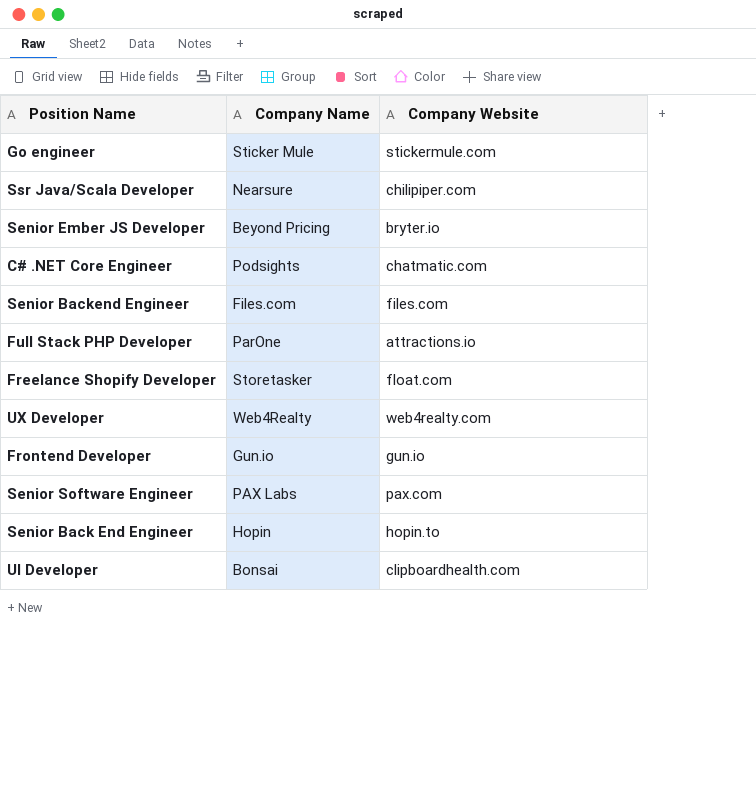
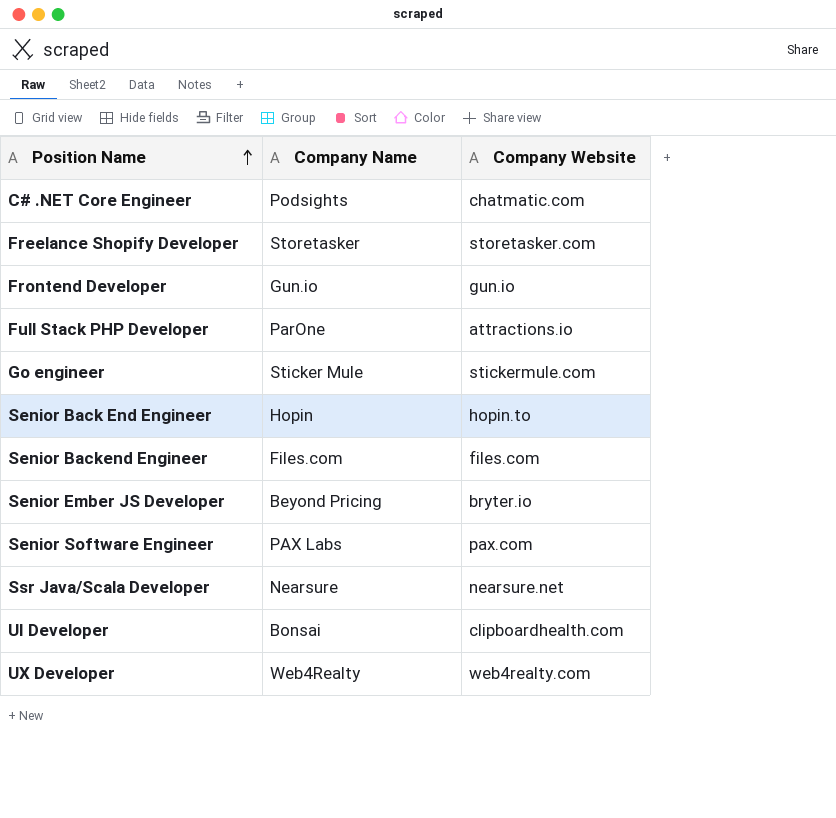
row order: none -> Position Name ascending
Freelance Shopify Developer | Company Website: float.com -> storetasker.com
Ssr Java/Scala Developer | Company Website: chilipiper.com -> nearsure.net

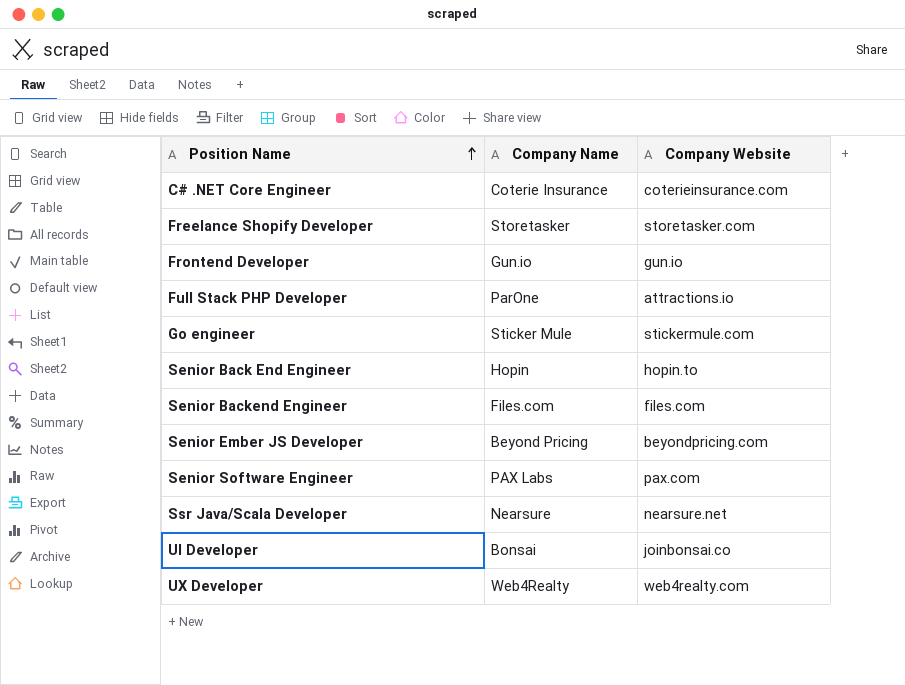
C# .NET Core Engineer | Company Name: Podsights -> Coterie Insurance
C# .NET Core Engineer | Company Website: chatmatic.com -> coterieinsurance.com
Senior Ember JS Developer | Company Website: bryter.io -> beyondpricing.com
UI Developer | Company Website: clipboardhealth.com -> joinbonsai.co

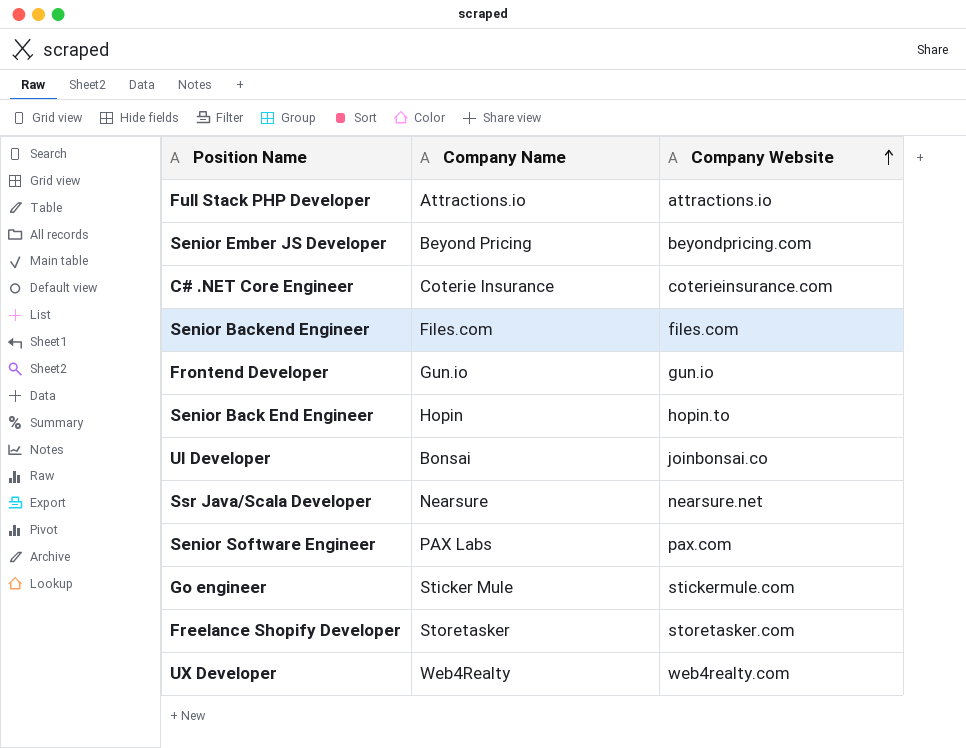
row order: Position Name ascending -> Company Website ascending
Full Stack PHP Developer | Company Name: ParOne -> Attractions.io

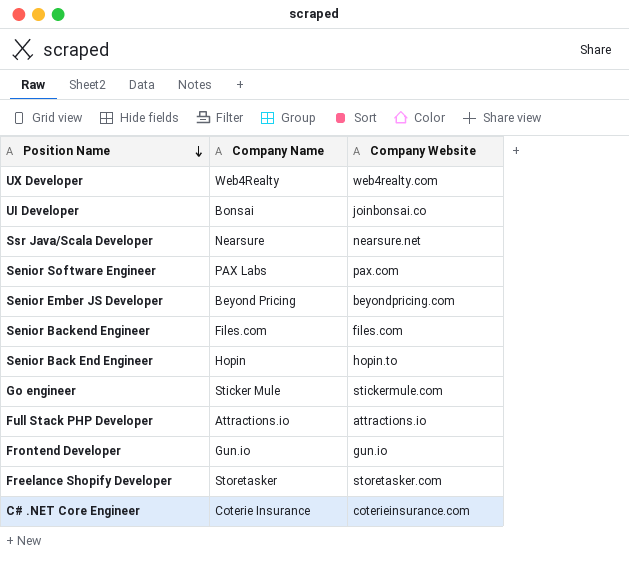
row order: Company Website ascending -> Position Name descending

